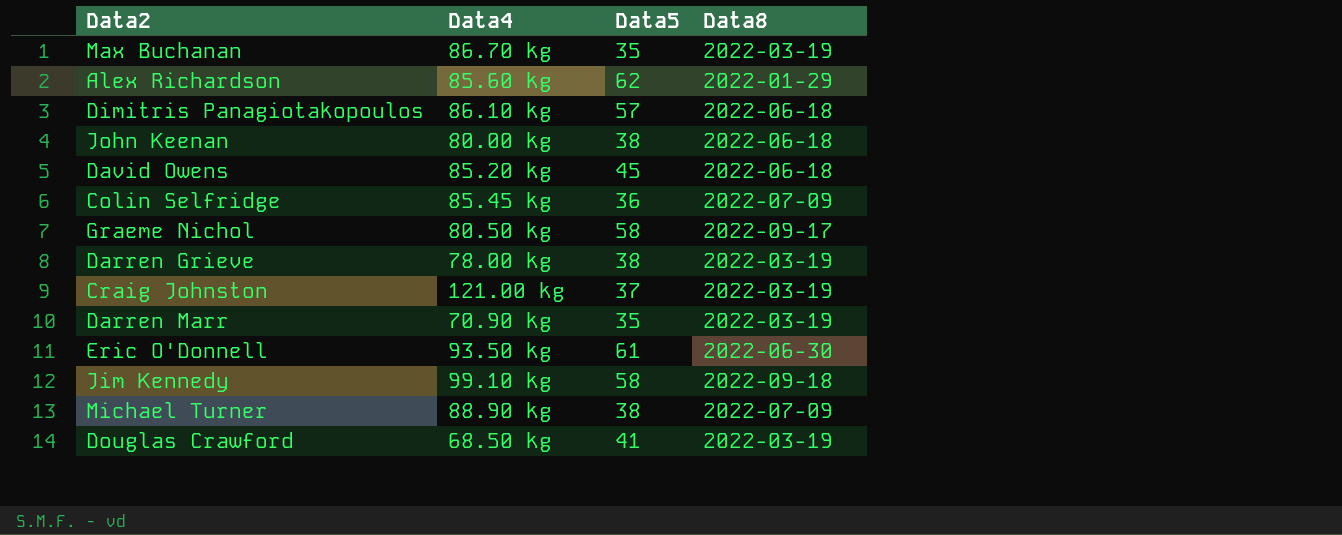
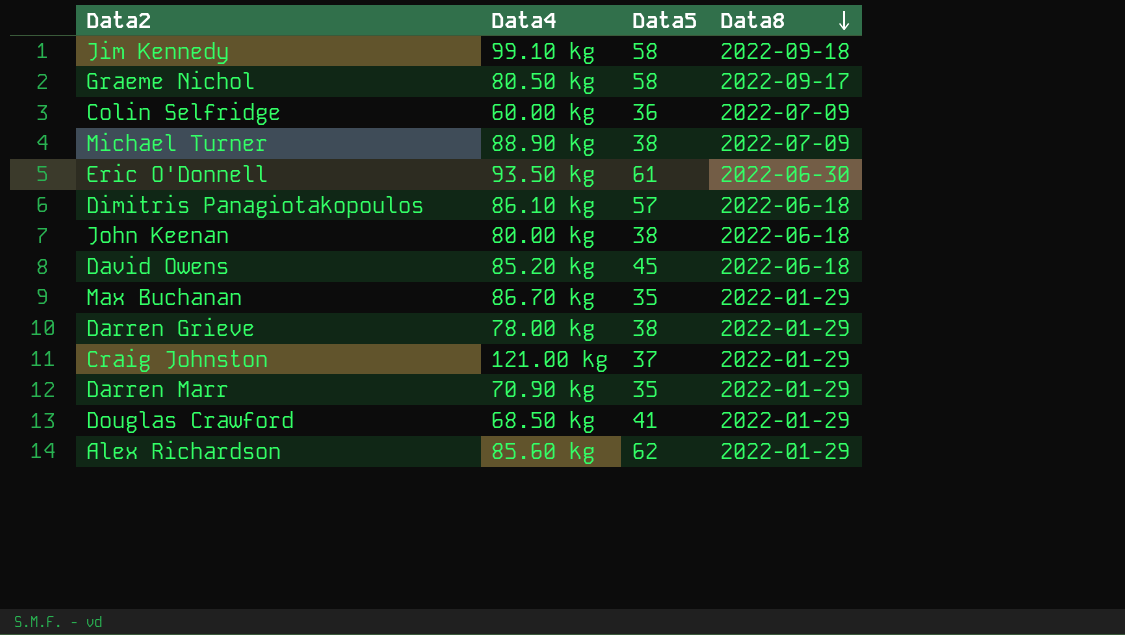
row order: none -> Data8 descending
Colin Selfridge | Data4: 85.45 kg -> 60.00 kg
Max Buchanan | Data8: 2022-03-19 -> 2022-01-29
Darren Grieve | Data8: 2022-03-19 -> 2022-01-29
Craig Johnston | Data8: 2022-03-19 -> 2022-01-29
Darren Marr | Data8: 2022-03-19 -> 2022-01-29
Douglas Crawford | Data8: 2022-03-19 -> 2022-01-29

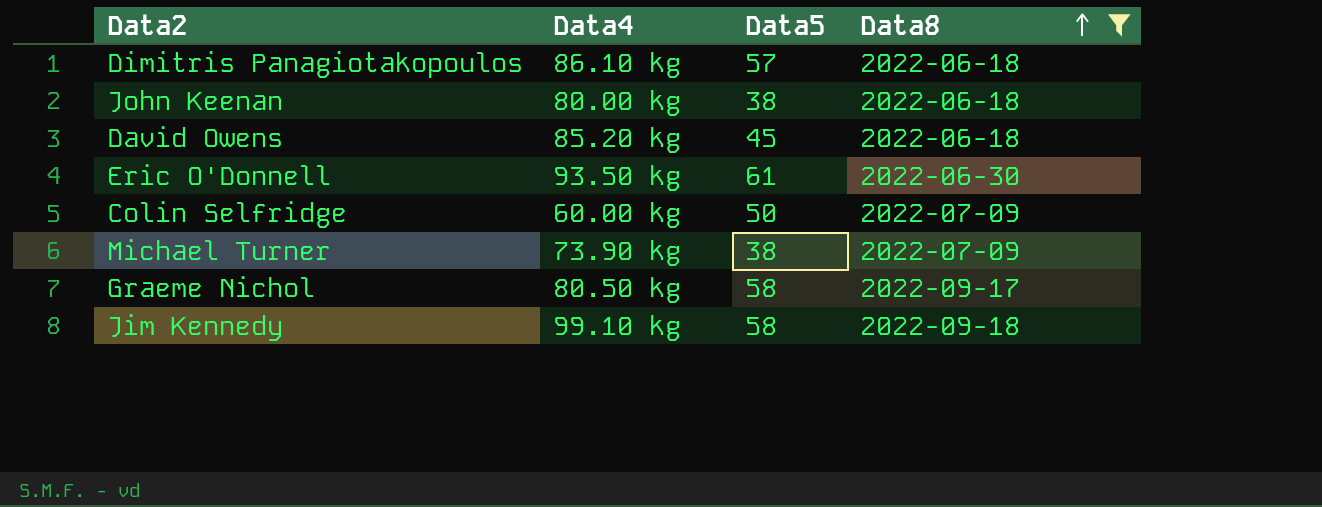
filter: none -> Data8 != 2022-01-29
row order: Data8 descending -> Data8 ascending
Colin Selfridge | Data5: 36 -> 50
Michael Turner | Data4: 88.90 kg -> 73.90 kg

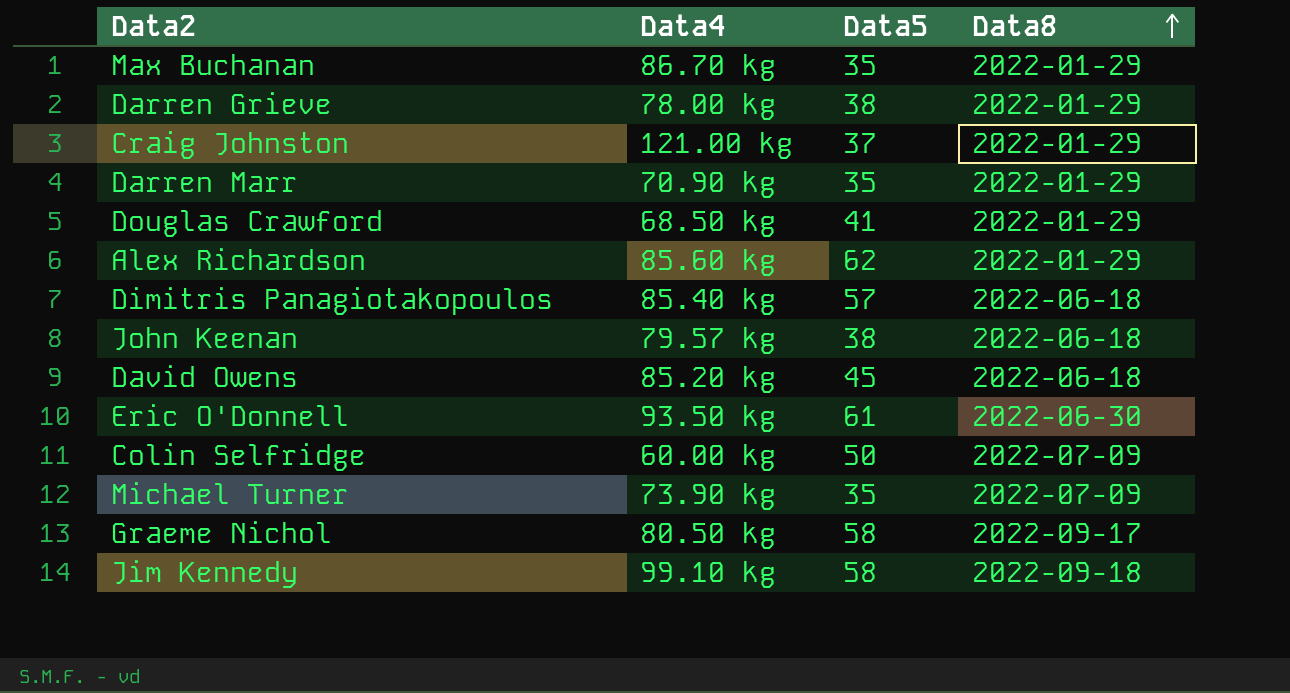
filter: Data8 != 2022-01-29 -> none
Dimitris Panagiotakopoulos | Data4: 86.10 kg -> 85.40 kg
John Keenan | Data4: 80.00 kg -> 79.57 kg
Michael Turner | Data5: 38 -> 35

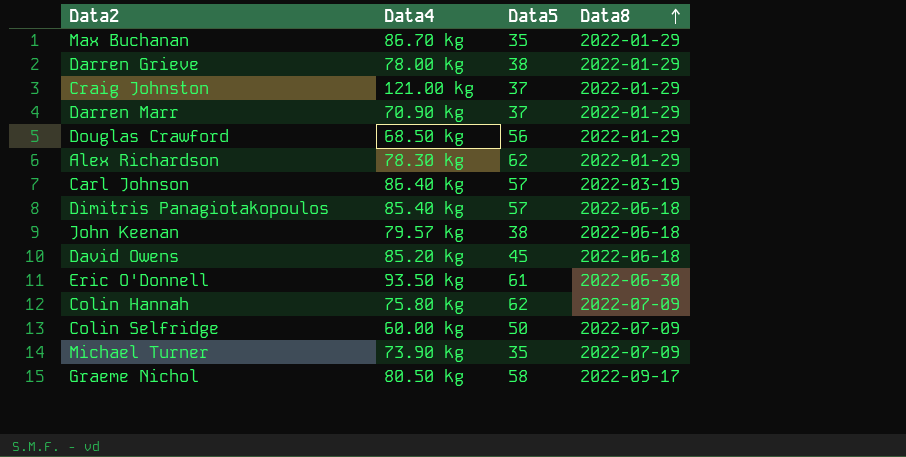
row Jim Kennedy: 99.10 kg | 58 | 2022-09-18 -> none
Darren Marr | Data5: 35 -> 37
Douglas Crawford | Data5: 41 -> 56
Alex Richardson | Data4: 85.60 kg -> 78.30 kg
row Carl Johnson: none -> 86.40 kg | 57 | 2022-03-19
row Colin Hannah: none -> 75.80 kg | 62 | 2022-07-09

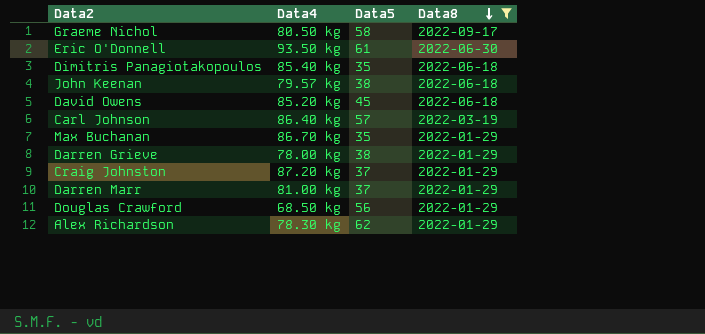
filter: none -> Data8 != 2022-07-09
row order: Data8 ascending -> Data8 descending
Dimitris Panagiotakopoulos | Data5: 57 -> 35
Craig Johnston | Data4: 121.00 kg -> 87.20 kg
Darren Marr | Data4: 70.90 kg -> 81.00 kg

